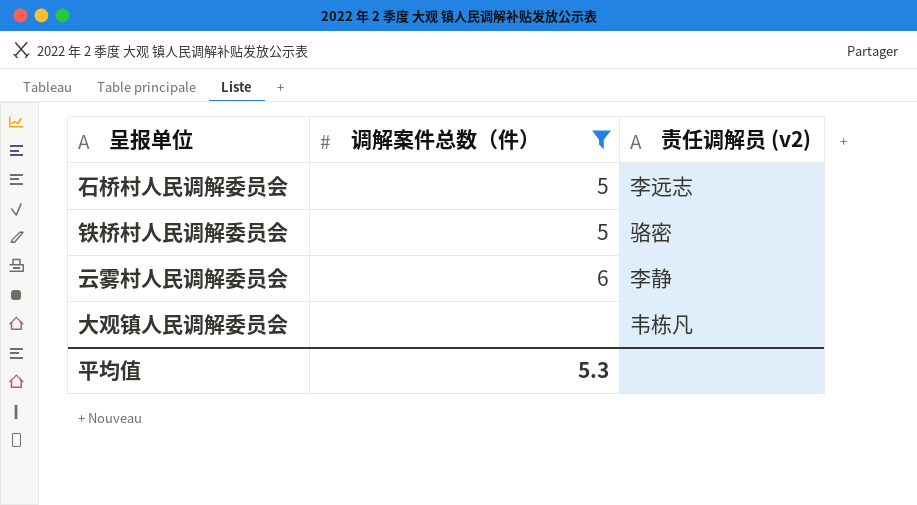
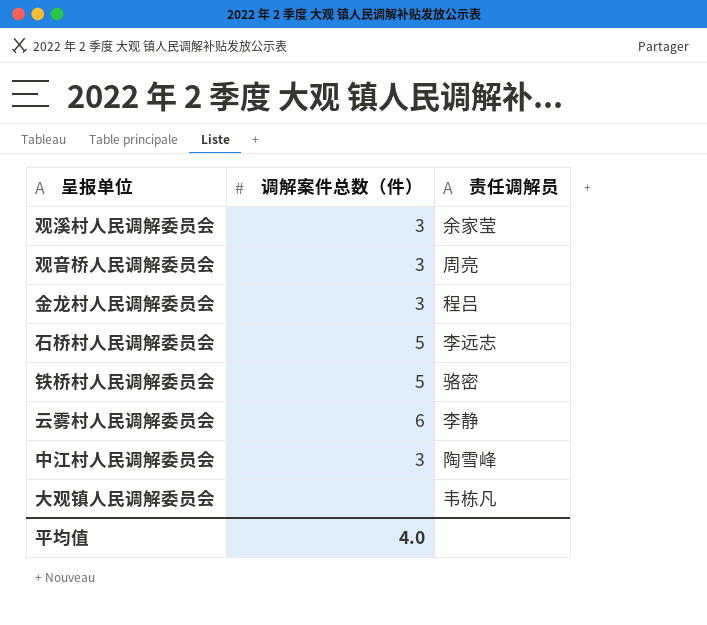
filter: 调解案件总数（件） != 3 -> none
column name: 责任调解员 (v2) -> 责任调解员
平均值 | 调解案件总数（件）: 5.3 -> 4.0

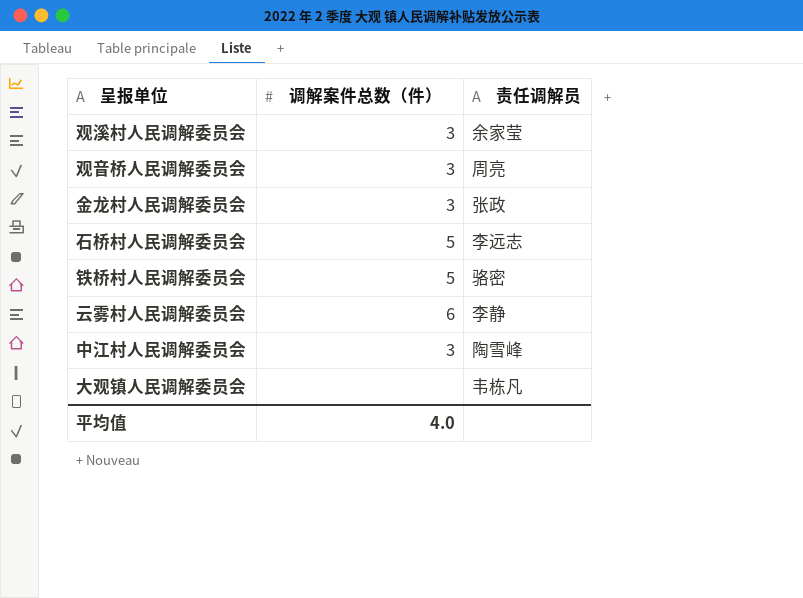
金龙村人民调解委员会 | 责任调解员: 程吕 -> 张政

